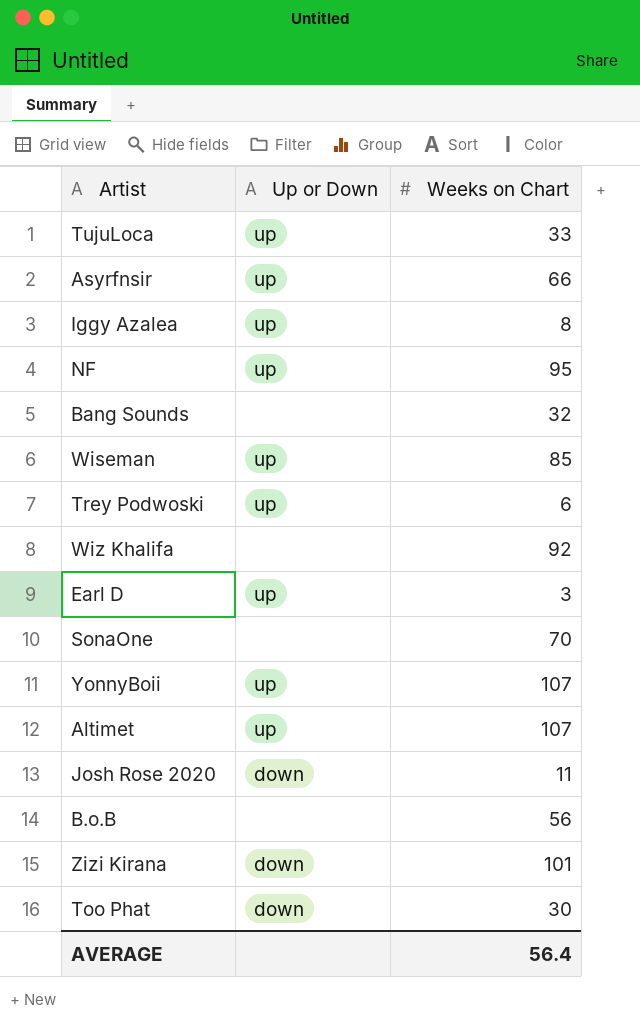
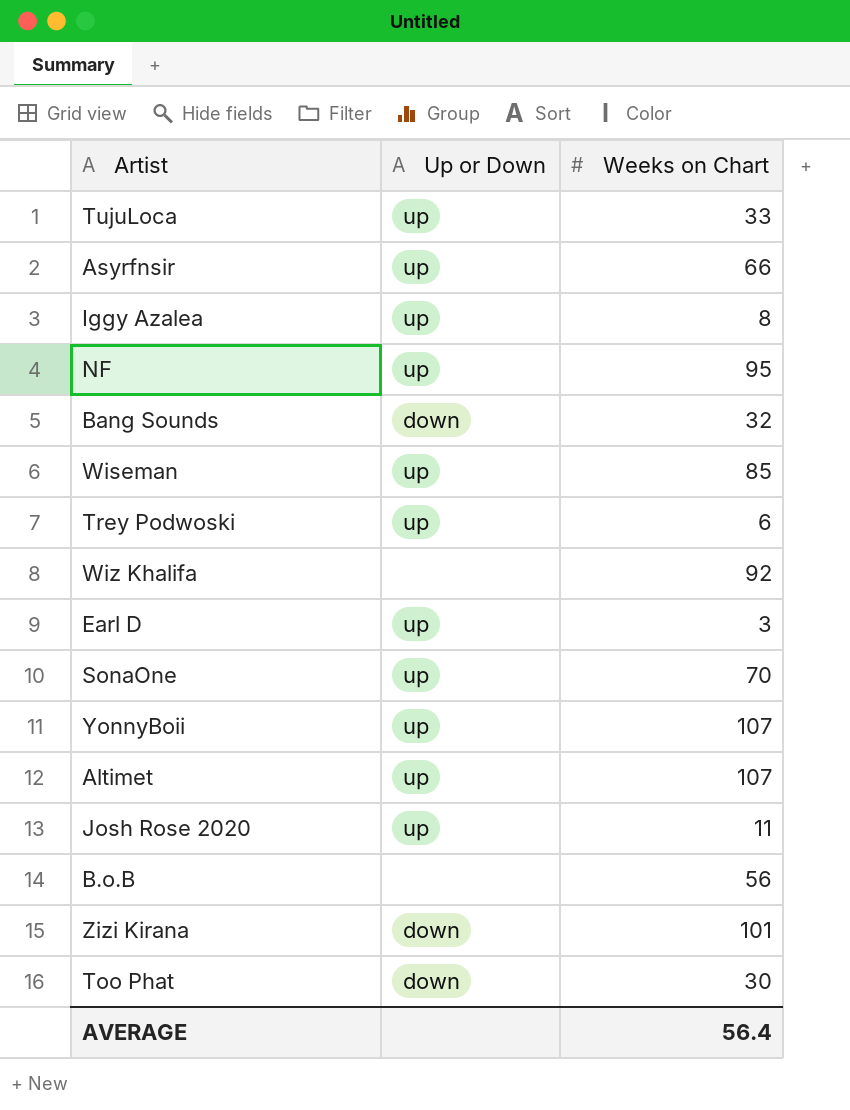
Bang Sounds | Up or Down: none -> down
SonaOne | Up or Down: none -> up
Josh Rose 2020 | Up or Down: down -> up

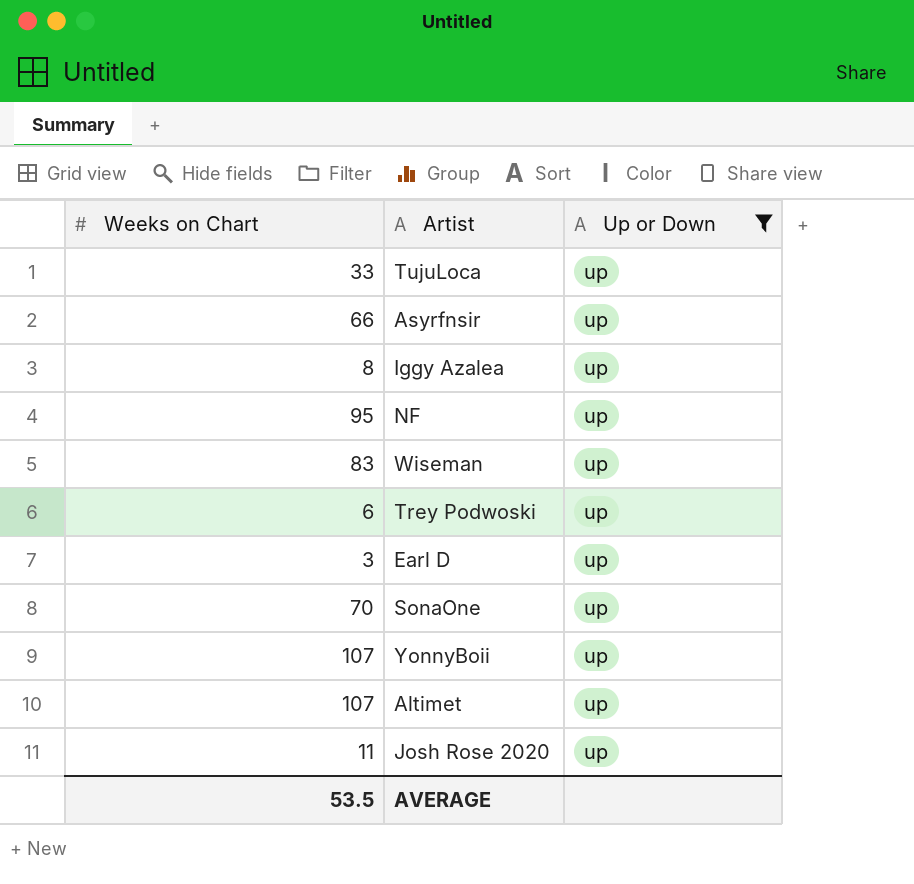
filter: none -> Up or Down = up
column Weeks on Chart | position: 3 -> 1
Wiseman | Weeks on Chart: 85 -> 83
AVERAGE | Weeks on Chart: 56.4 -> 53.5

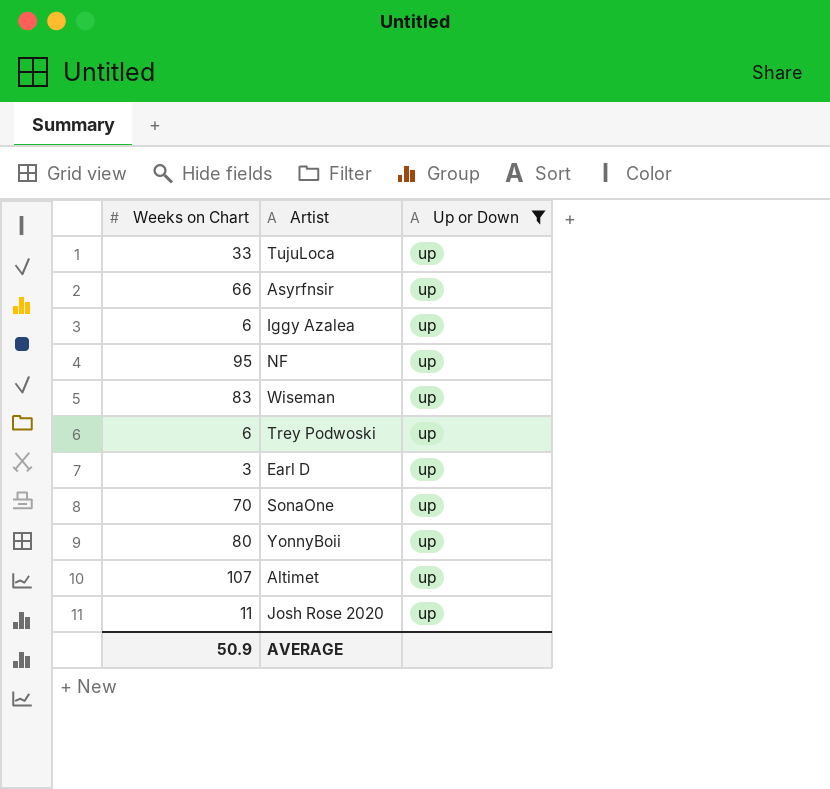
Iggy Azalea | Weeks on Chart: 8 -> 6
YonnyBoii | Weeks on Chart: 107 -> 80
AVERAGE | Weeks on Chart: 53.5 -> 50.9

